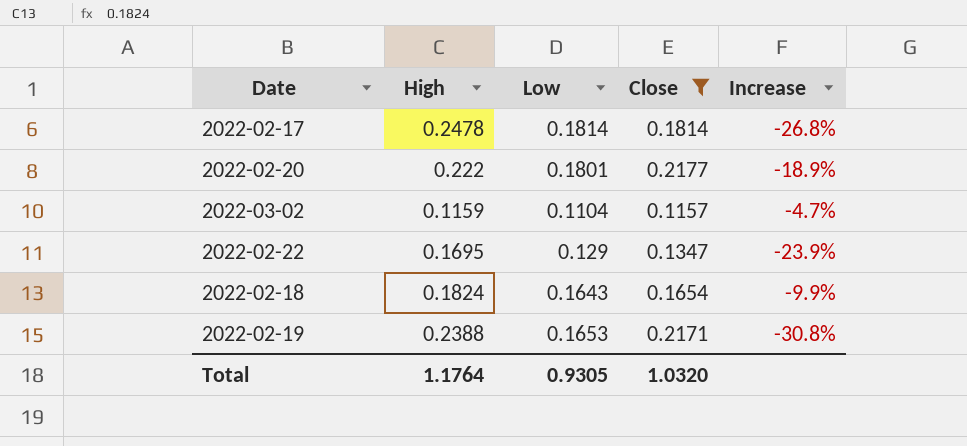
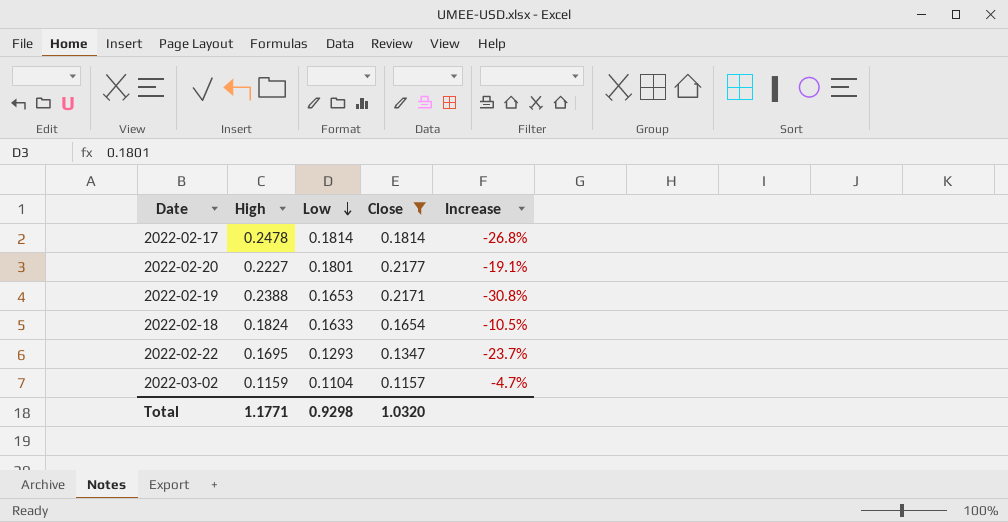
row order: none -> Low descending
2022-02-20 | High: 0.222 -> 0.2227
2022-02-20 | Increase: -18.9% -> -19.1%
2022-02-18 | Low: 0.1643 -> 0.1633
2022-02-18 | Increase: -9.9% -> -10.5%
2022-02-22 | Low: 0.129 -> 0.1293
2022-02-22 | Increase: -23.9% -> -23.7%
Total | High: 1.1764 -> 1.1771
Total | Low: 0.9305 -> 0.9298

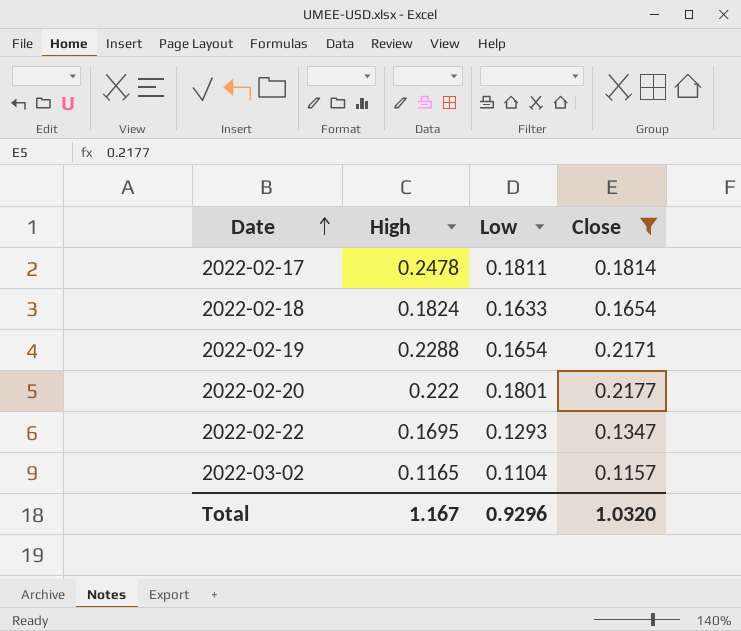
row order: Low descending -> Date ascending
column Increase | formula: ([Low] - [High]) / [High] -> none
2022-02-17 | Low: 0.1814 -> 0.1811
2022-02-19 | High: 0.2388 -> 0.2288
2022-02-19 | Low: 0.1653 -> 0.1654
2022-02-20 | High: 0.2227 -> 0.222
2022-03-02 | High: 0.1159 -> 0.1165
Total | High: 1.1771 -> 1.167
Total | Low: 0.9298 -> 0.9296

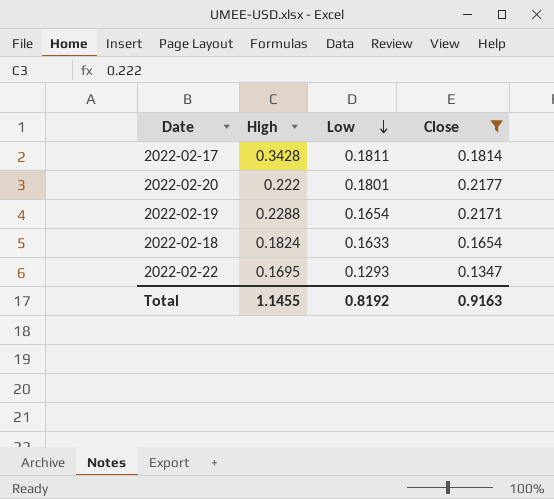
row order: Date ascending -> Low descending
row 2022-03-02: 0.1165 | 0.1104 | 0.1157 -> none
2022-02-17 | High: 0.2478 -> 0.3428
Total | High: 1.167 -> 1.1455
Total | Low: 0.9296 -> 0.8192
Total | Close: 1.0320 -> 0.9163

